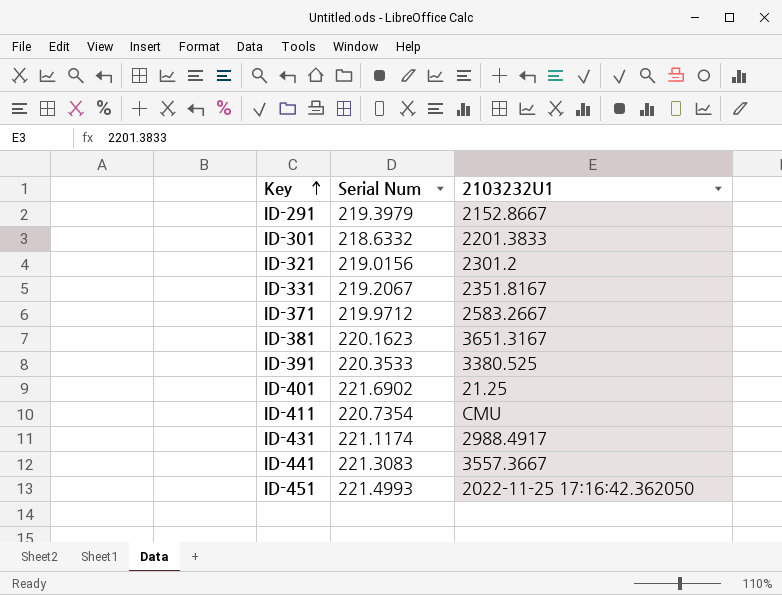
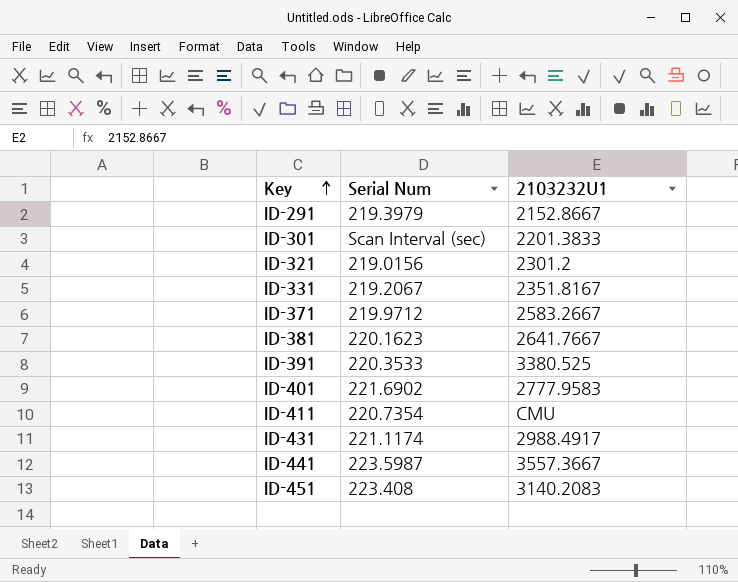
ID-301 | Serial Num: 218.6332 -> Scan Interval (sec)
ID-381 | 2103232U1: 3651.3167 -> 2641.7667
ID-401 | 2103232U1: 21.25 -> 2777.9583
ID-441 | Serial Num: 221.3083 -> 223.5987
ID-451 | Serial Num: 221.4993 -> 223.408
ID-451 | 2103232U1: 2022-11-25 17:16:42.362050 -> 3140.2083

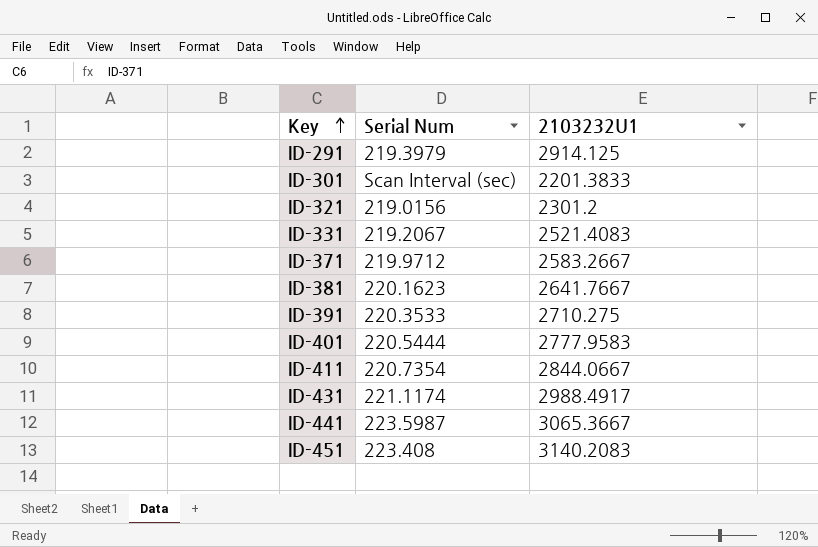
ID-291 | 2103232U1: 2152.8667 -> 2914.125
ID-331 | 2103232U1: 2351.8167 -> 2521.4083
ID-391 | 2103232U1: 3380.525 -> 2710.275
ID-401 | Serial Num: 221.6902 -> 220.5444
ID-411 | 2103232U1: CMU -> 2844.0667
ID-441 | 2103232U1: 3557.3667 -> 3065.3667

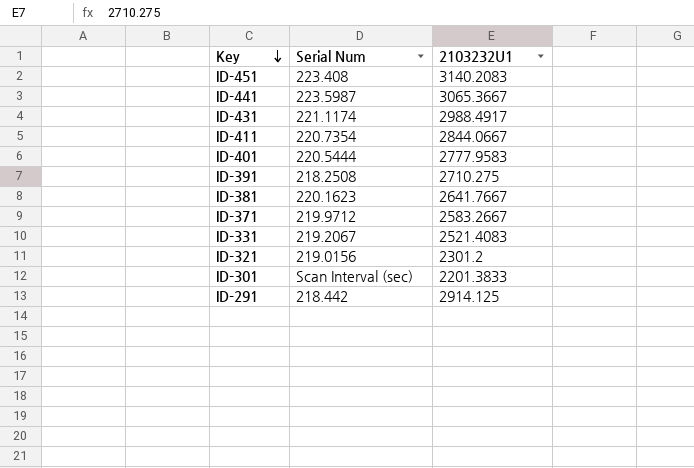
row order: Key ascending -> Key descending
ID-391 | Serial Num: 220.3533 -> 218.2508
ID-291 | Serial Num: 219.3979 -> 218.442

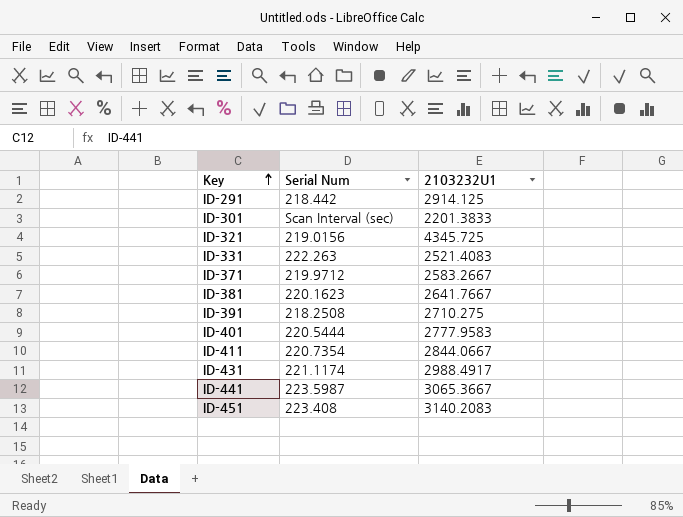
row order: Key descending -> Key ascending
ID-321 | 2103232U1: 2301.2 -> 4345.725
ID-331 | Serial Num: 219.2067 -> 222.263

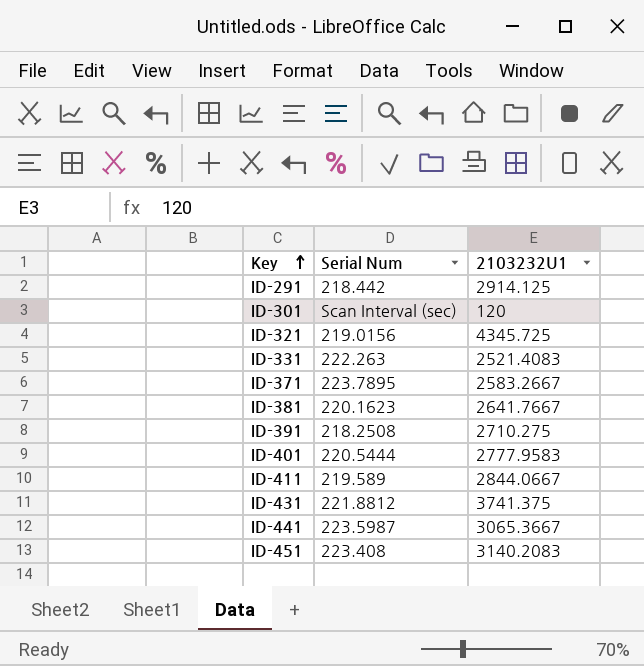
ID-301 | 2103232U1: 2201.3833 -> 120
ID-371 | Serial Num: 219.9712 -> 223.7895
ID-411 | Serial Num: 220.7354 -> 219.589
ID-431 | Serial Num: 221.1174 -> 221.8812
ID-431 | 2103232U1: 2988.4917 -> 3741.375

